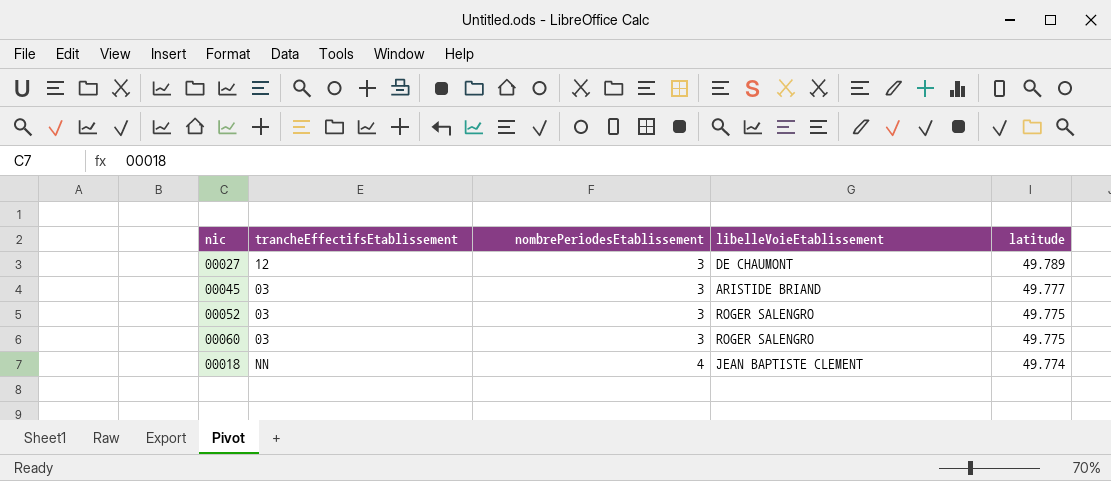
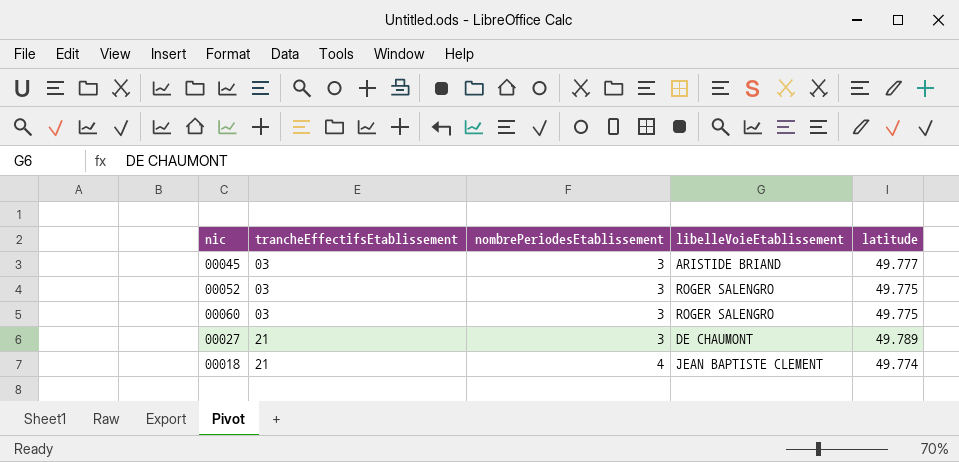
row order: nombrePeriodesEtablissement ascending -> trancheEffectifsEtablissement ascending
00027 | trancheEffectifsEtablissement: 12 -> 21
00018 | trancheEffectifsEtablissement: NN -> 21

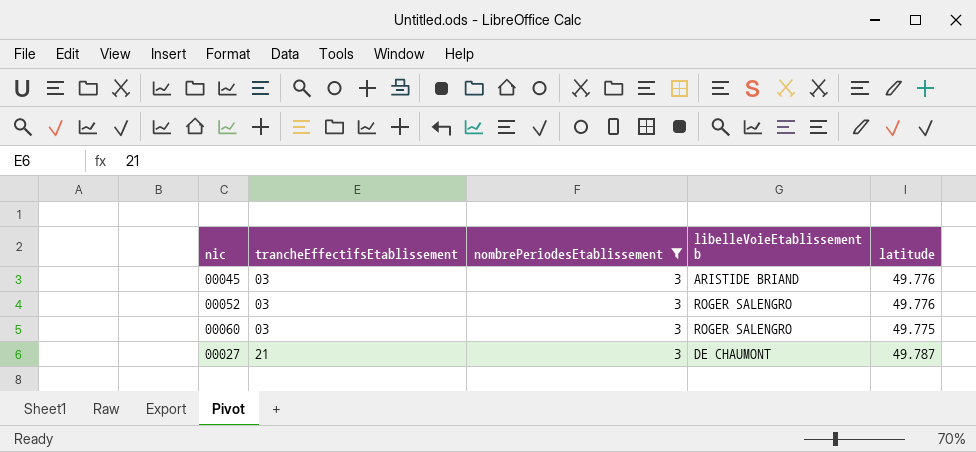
filter: none -> nombrePeriodesEtablissement = 3
column name: libelleVoieEtablissement -> libelleVoieEtablissement b
00045 | latitude: 49.777 -> 49.776
00052 | latitude: 49.775 -> 49.776
00027 | latitude: 49.789 -> 49.787

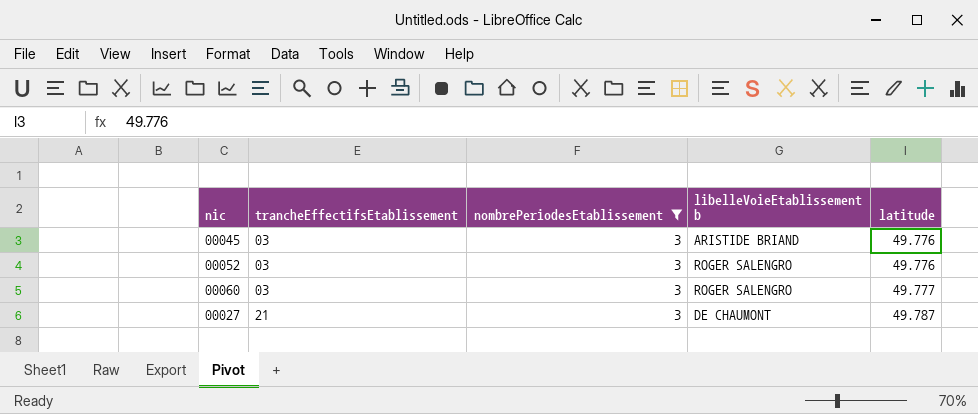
00060 | latitude: 49.775 -> 49.777

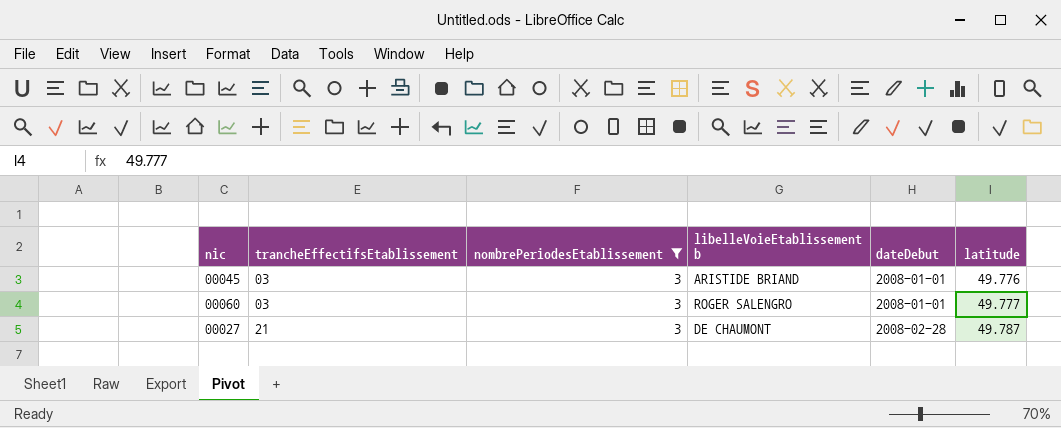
column dateDebut | position: none -> 5
row 00052: 03 | 3 | ROGER SALENGRO | 49.776 -> none

